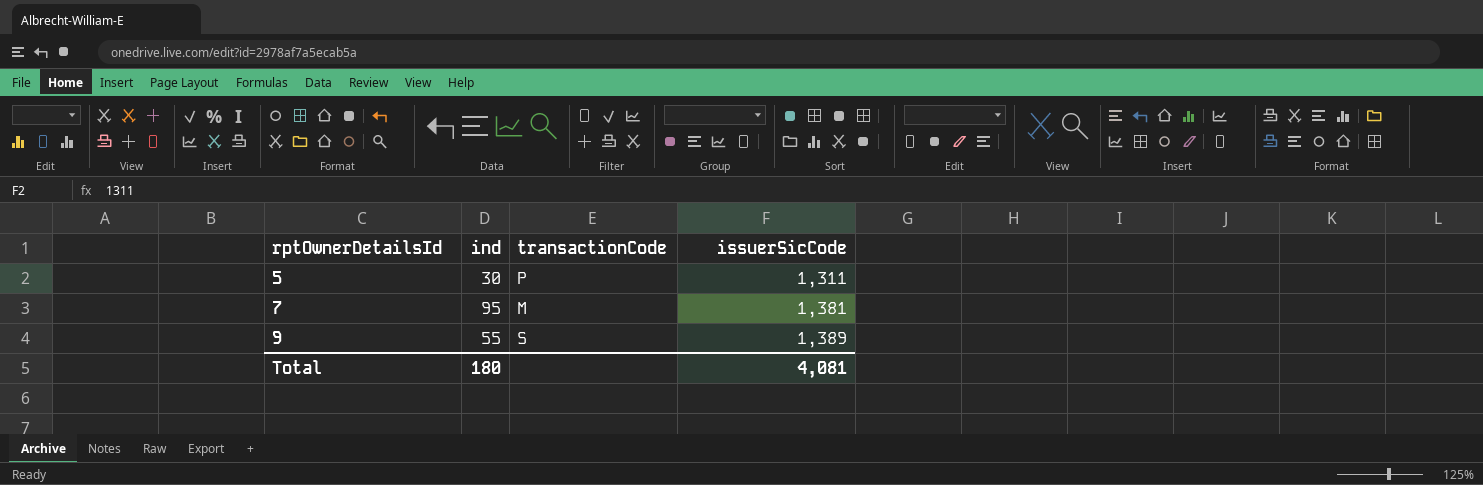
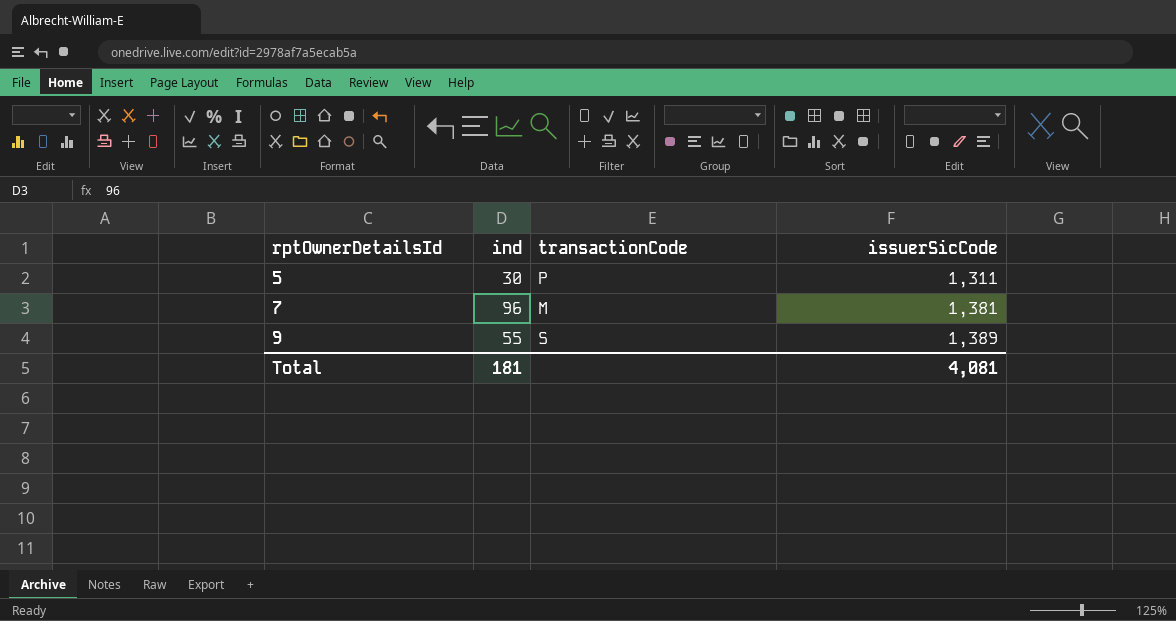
7 | ind: 95 -> 96
Total | ind: 180 -> 181

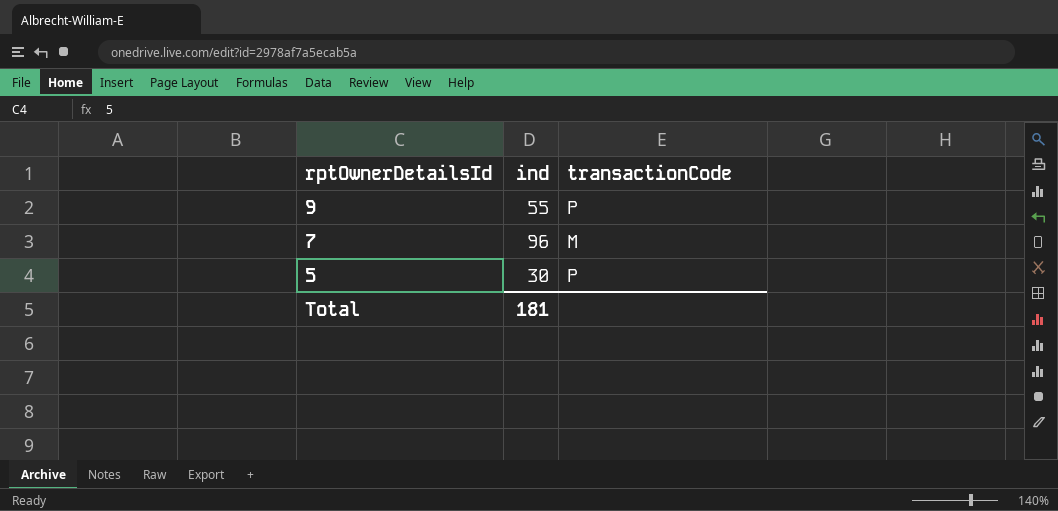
row order: rptOwnerDetailsId ascending -> rptOwnerDetailsId descending
column issuerSicCode | position: 4 -> none
9 | transactionCode: S -> P

